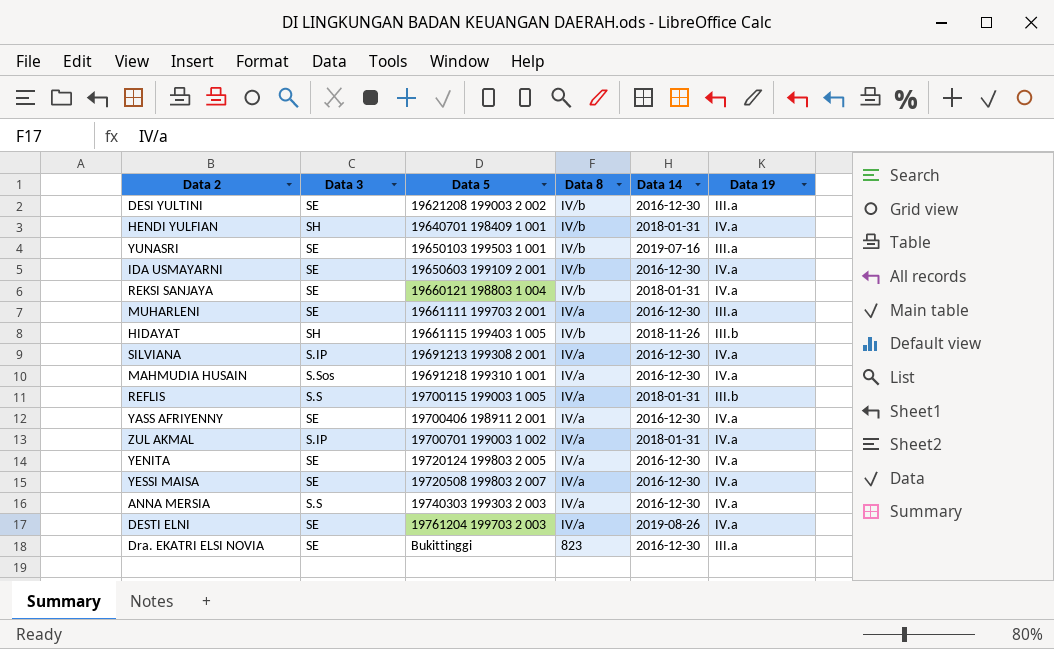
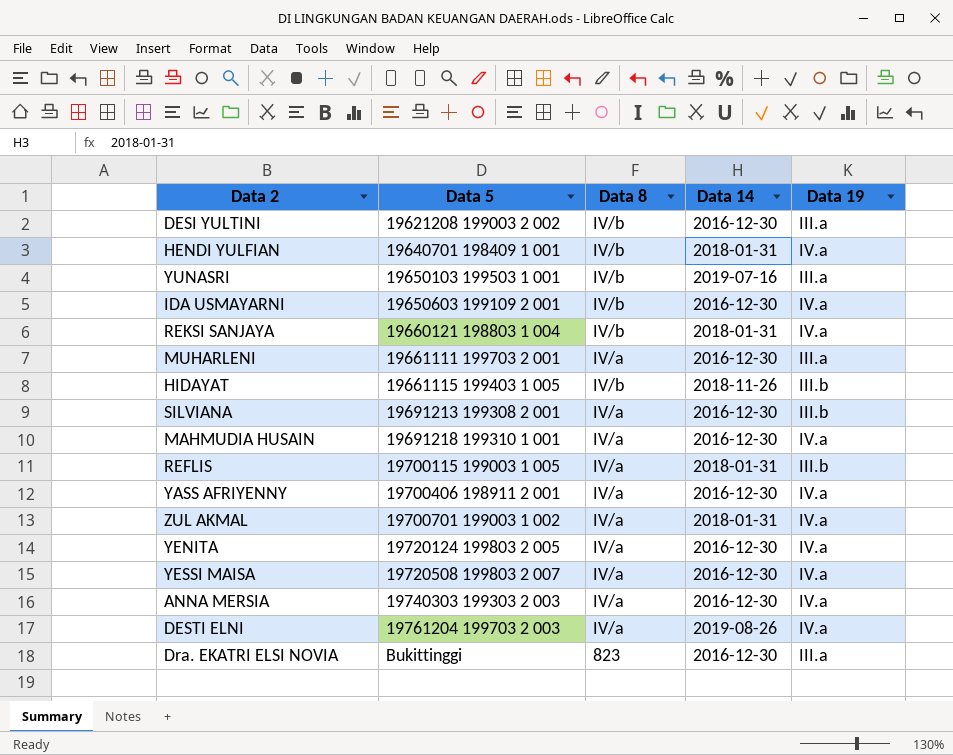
column Data 3 | position: 2 -> none
SILVIANA | Data 19: IV.a -> III.b

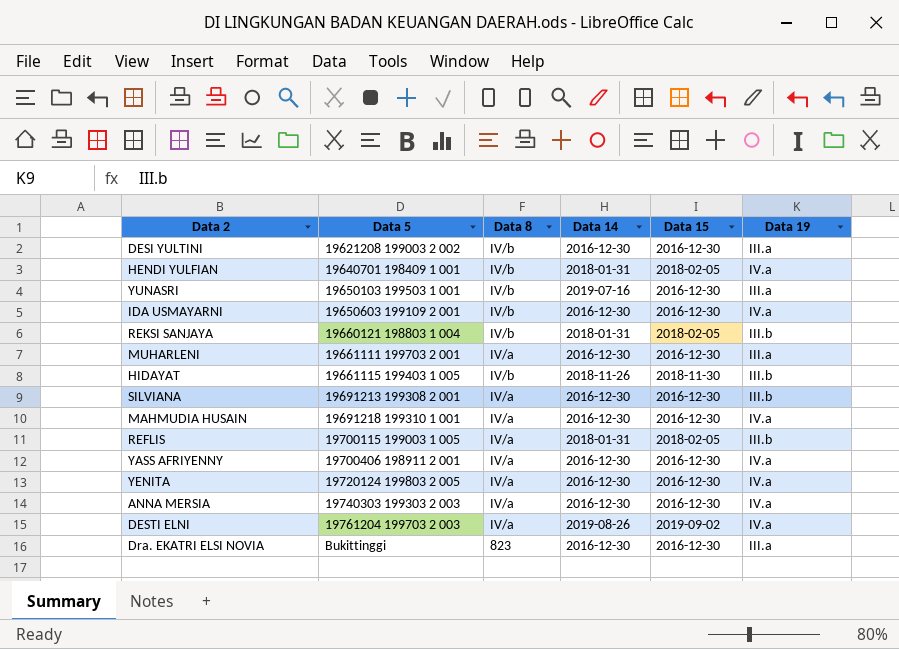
column Data 15 | position: none -> 5
row ZUL AKMAL: 19700701 199003 1 002 | IV/a | 2018-01-31 | IV.a -> none
row YESSI MAISA: 19720508 199803 2 007 | IV/a | 2016-12-30 | IV.a -> none
REKSI SANJAYA | Data 19: IV.a -> III.b

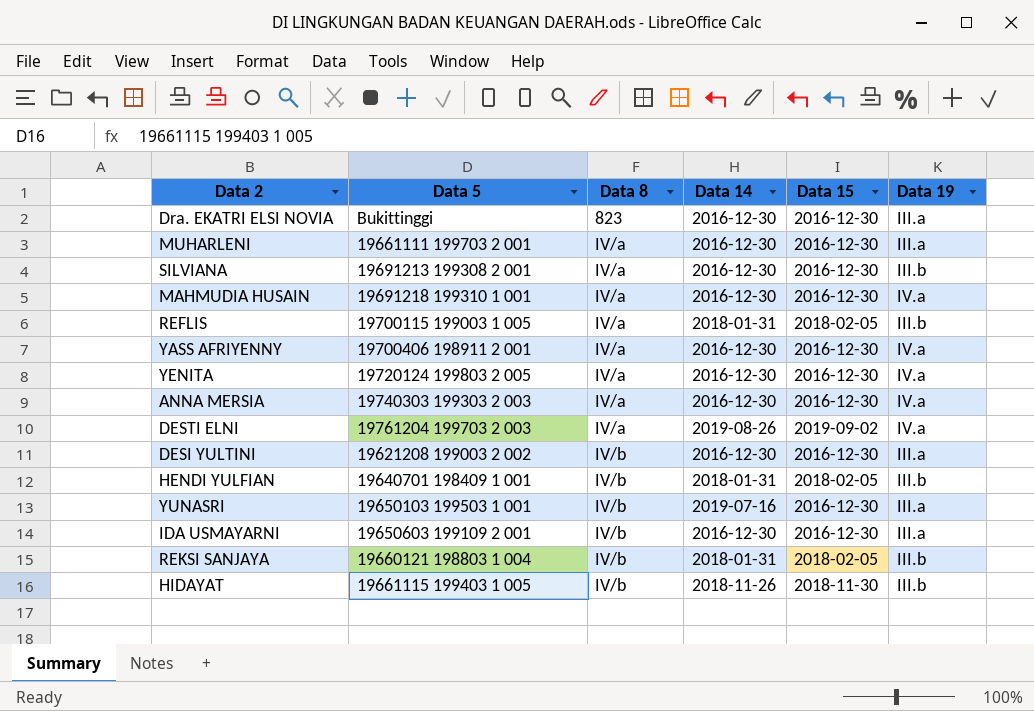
row order: Data 5 ascending -> Data 8 ascending
HENDI YULFIAN | Data 19: IV.a -> III.b
IDA USMAYARNI | Data 19: IV.a -> III.a

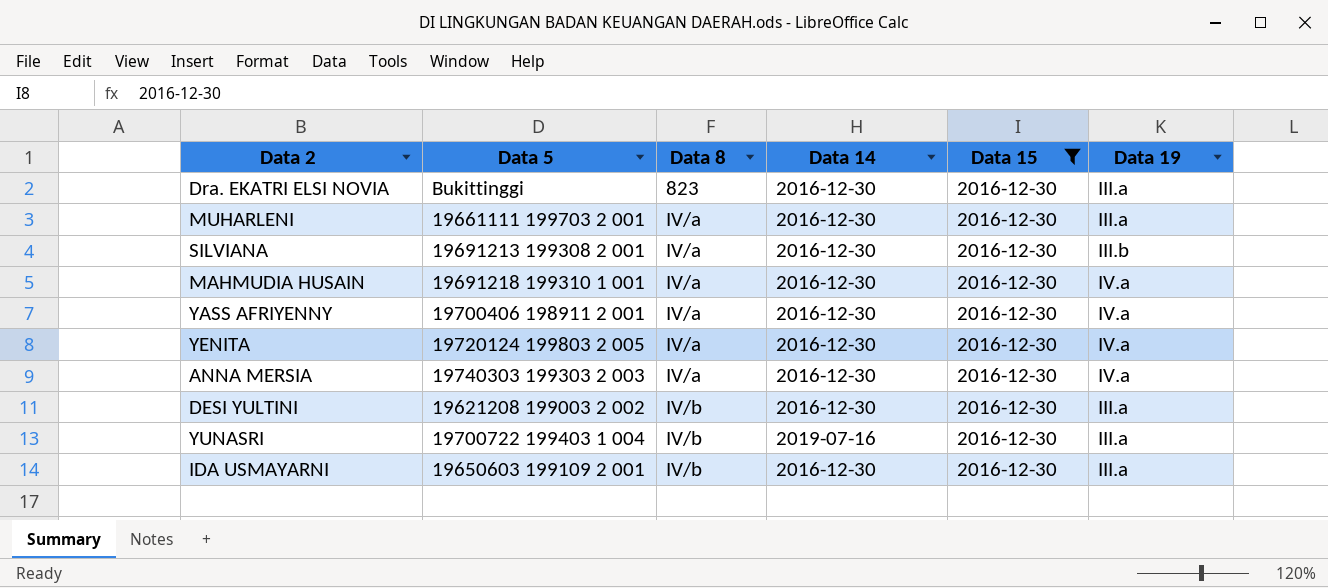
filter: none -> Data 15 = 2016-12-30
YUNASRI | Data 5: 19650103 199503 1 001 -> 19700722 199403 1 004

